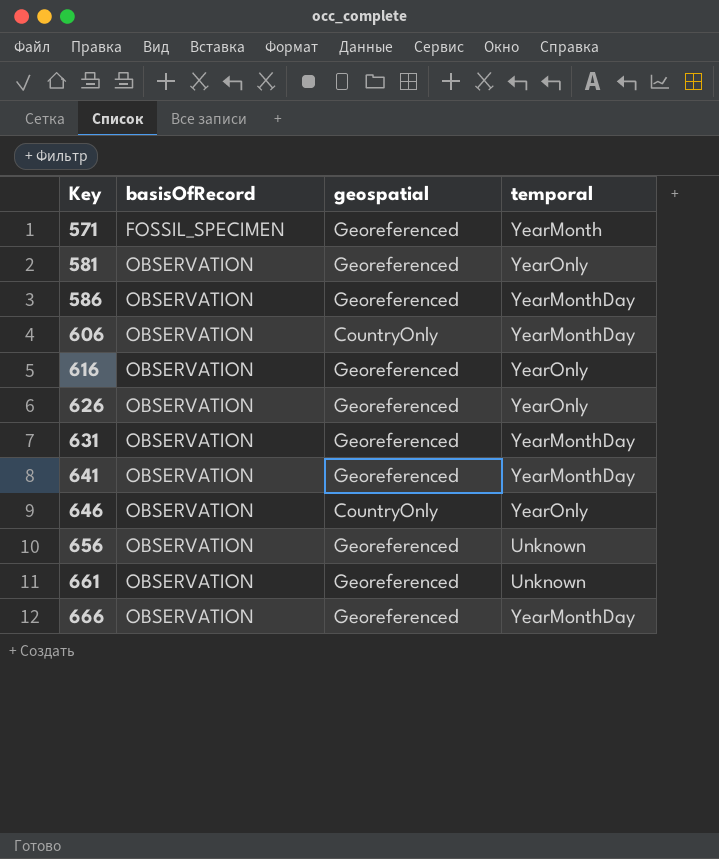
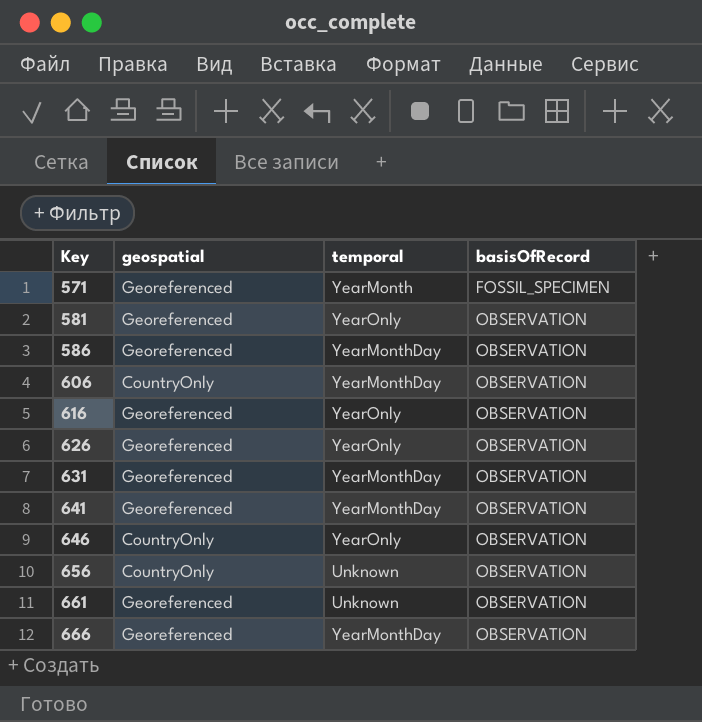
column basisOfRecord | position: 2 -> 4
656 | geospatial: Georeferenced -> CountryOnly

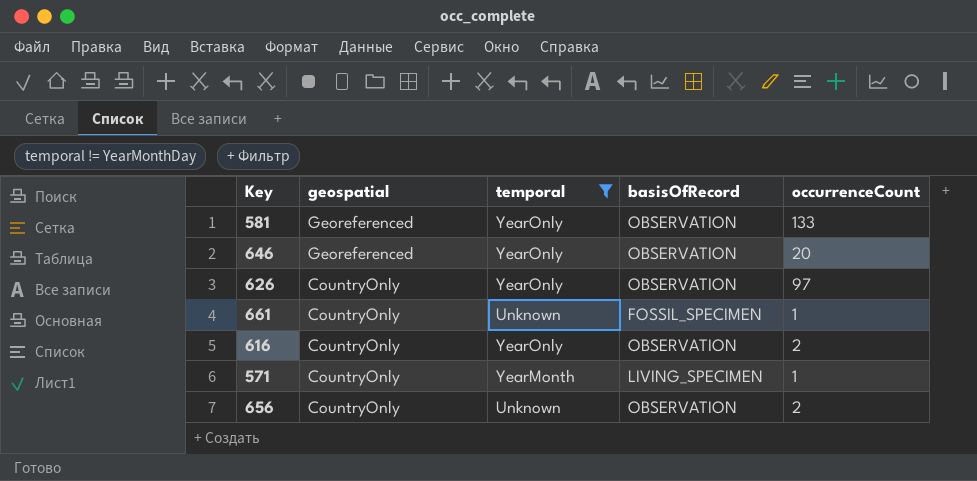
filter: none -> temporal != YearMonthDay
row order: Key ascending -> geospatial descending
column occurrenceCount | position: none -> 5
646 | geospatial: CountryOnly -> Georeferenced
626 | geospatial: Georeferenced -> CountryOnly
661 | geospatial: Georeferenced -> CountryOnly
661 | basisOfRecord: OBSERVATION -> FOSSIL_SPECIMEN
616 | geospatial: Georeferenced -> CountryOnly
571 | geospatial: Georeferenced -> CountryOnly
571 | basisOfRecord: FOSSIL_SPECIMEN -> LIVING_SPECIMEN

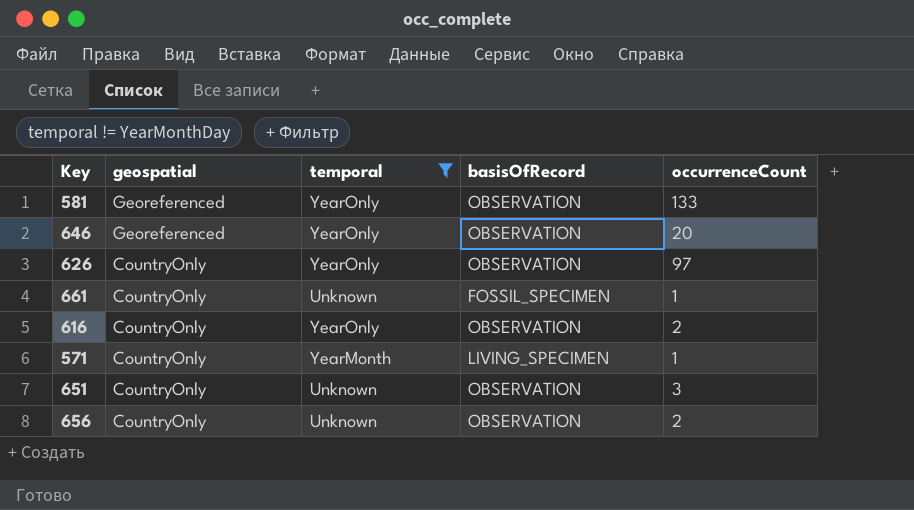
row 651: none -> CountryOnly | Unknown | OBSERVATION | 3

